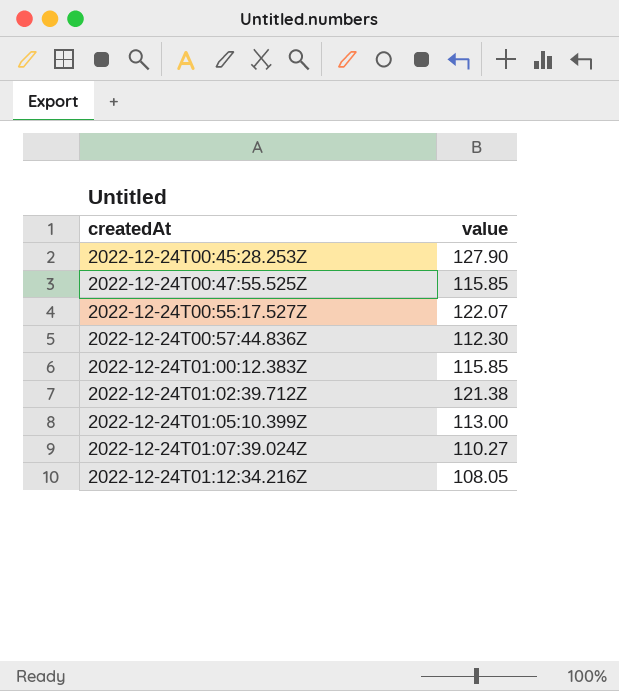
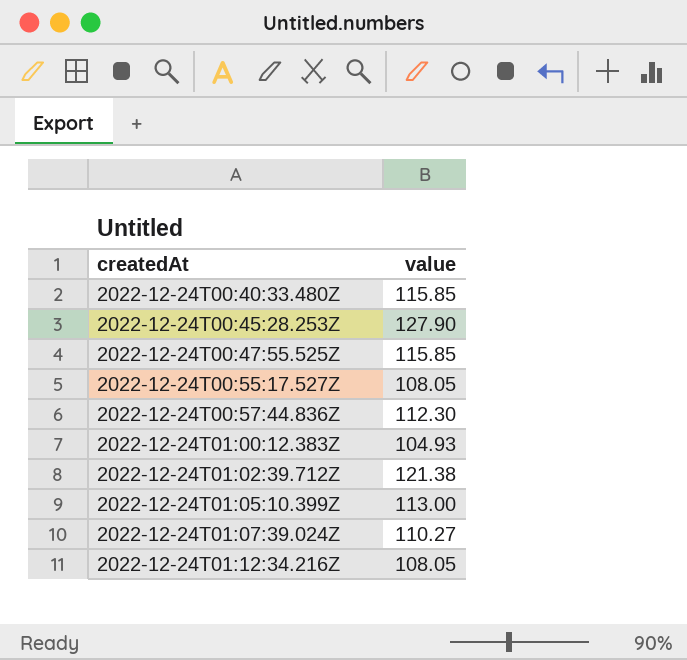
row 2022-12-24T00:40:33.480Z: none -> 115.85
2022-12-24T00:55:17.527Z | value: 122.07 -> 108.05
2022-12-24T01:00:12.383Z | value: 115.85 -> 104.93

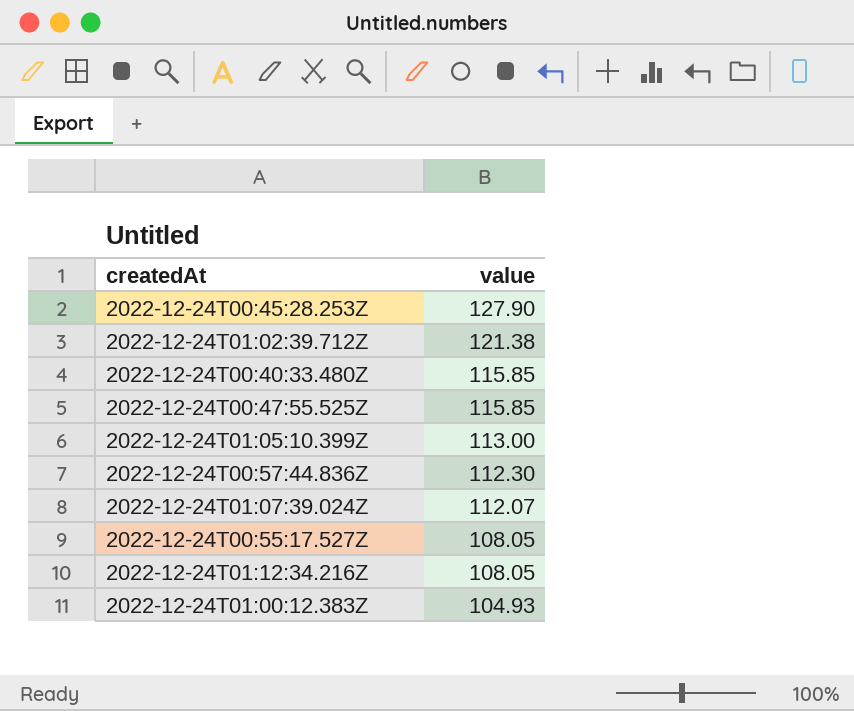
row order: createdAt ascending -> value descending
2022-12-24T01:07:39.024Z | value: 110.27 -> 112.07

